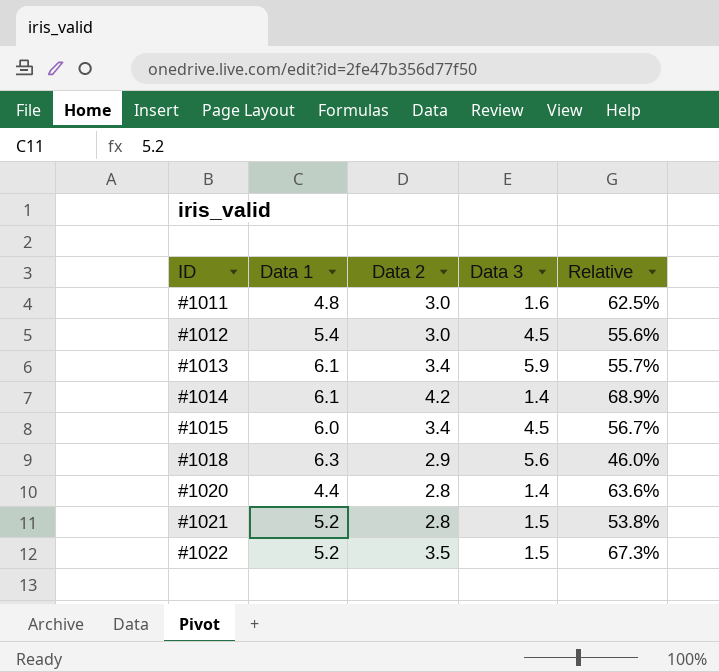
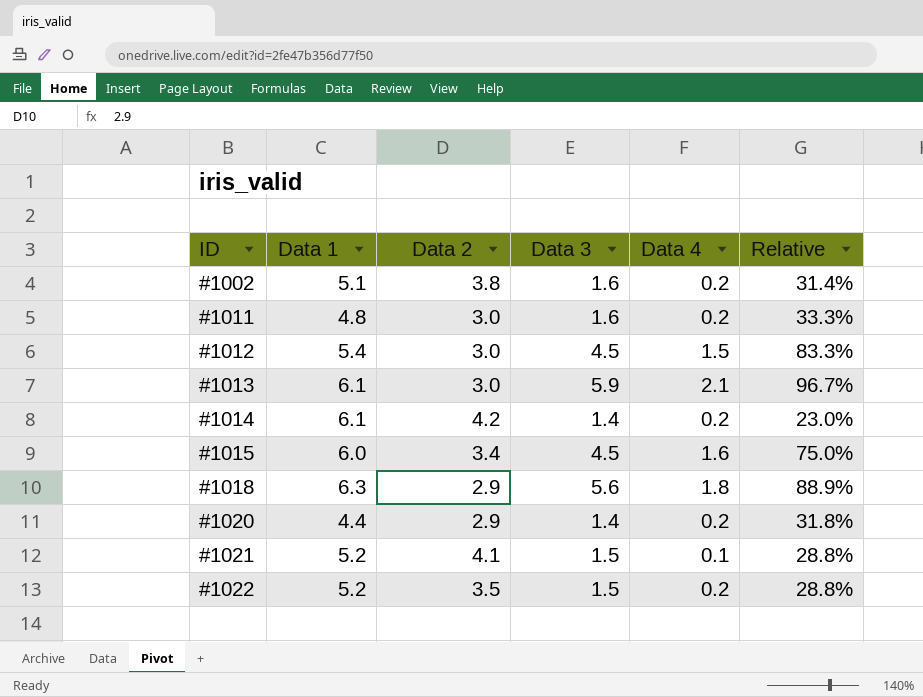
column Data 4 | position: none -> 5
column Relative | formula: [Data 2] / [Data 1] -> [Data 3] / [Data 1]
row #1002: none -> 5.1 | 3.8 | 1.6 | 0.2 | 31.4%
#1013 | Data 2: 3.4 -> 3.0
#1020 | Data 2: 2.8 -> 2.9
#1021 | Data 2: 2.8 -> 4.1

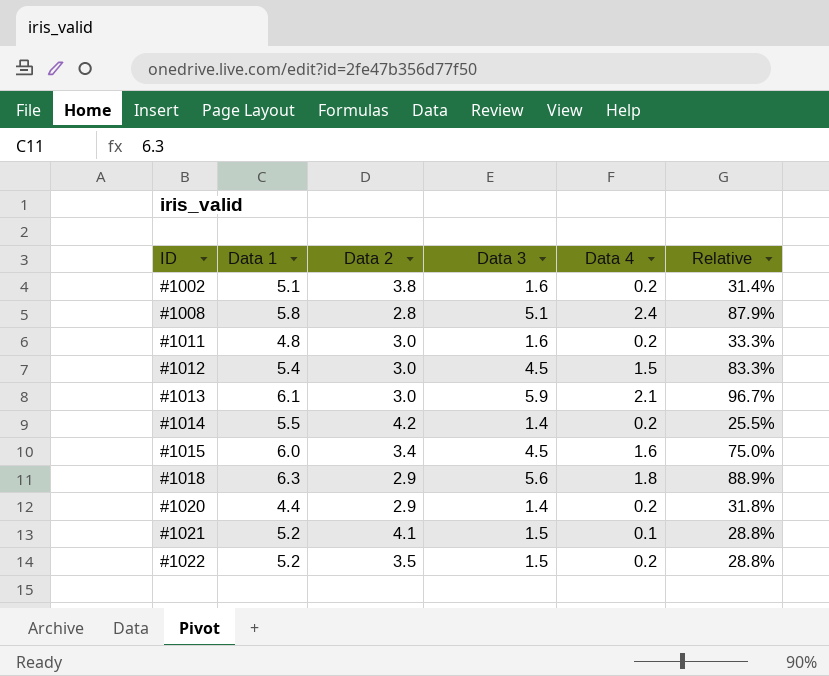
row #1008: none -> 5.8 | 2.8 | 5.1 | 2.4 | 87.9%
#1014 | Data 1: 6.1 -> 5.5
#1014 | Relative: 23.0% -> 25.5%

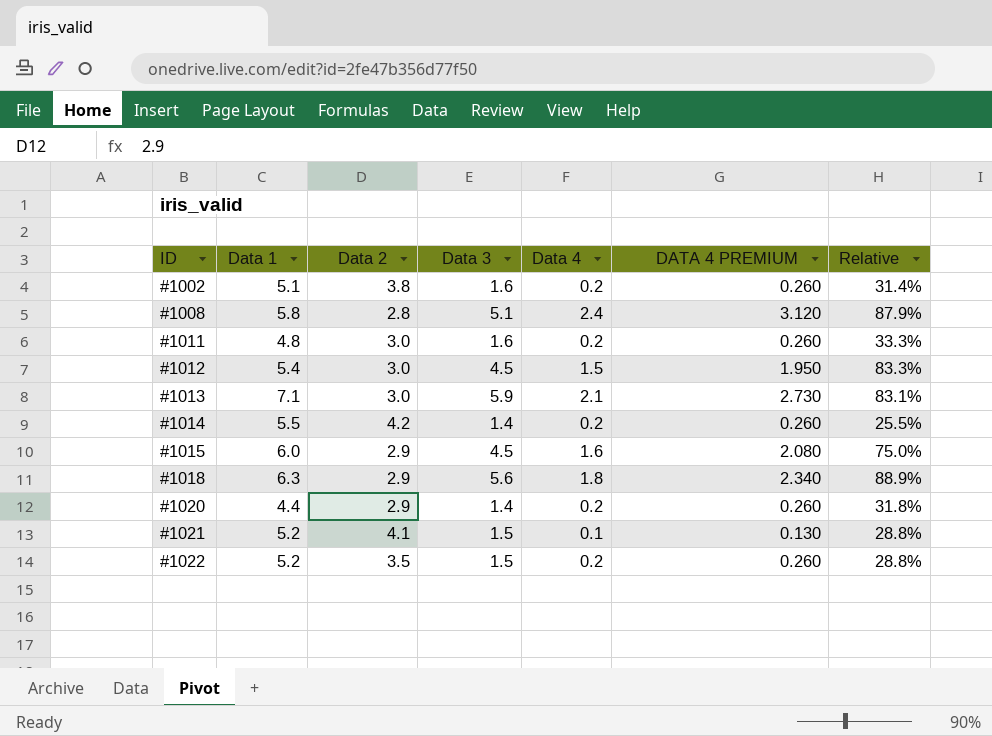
column DATA 4 PREMIUM | formula: none -> [Data 4] * 1.3
#1013 | Data 1: 6.1 -> 7.1
#1013 | Relative: 96.7% -> 83.1%
#1015 | Data 2: 3.4 -> 2.9

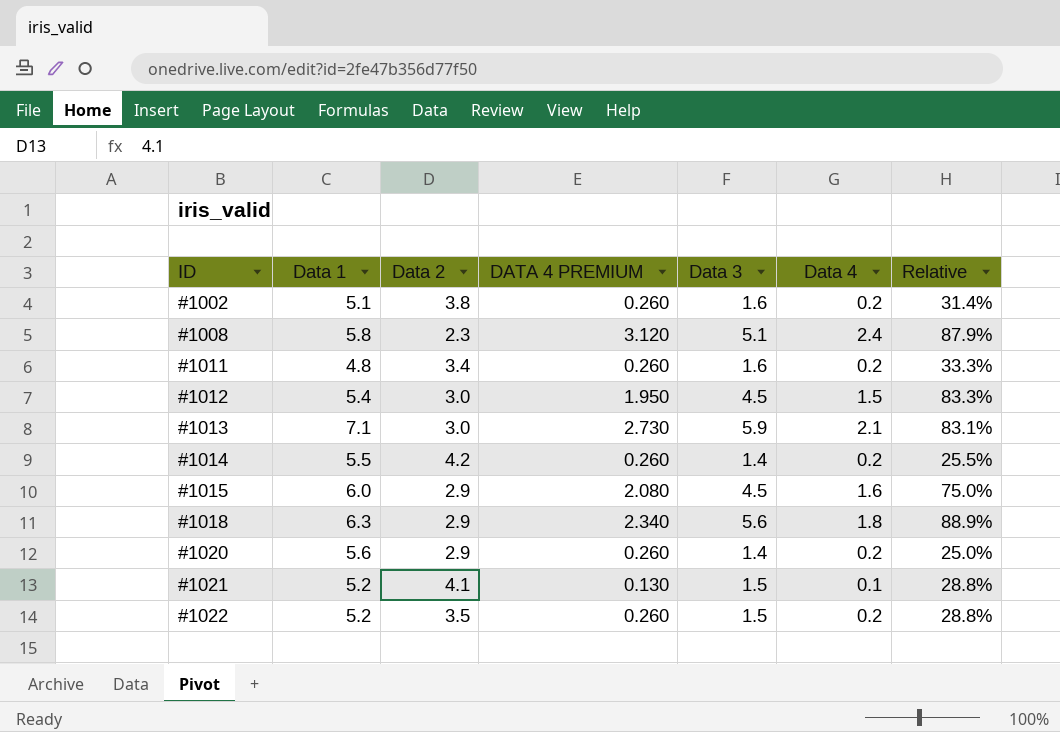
column DATA 4 PREMIUM | position: 6 -> 4
#1008 | Data 2: 2.8 -> 2.3
#1011 | Data 2: 3.0 -> 3.4
#1020 | Data 1: 4.4 -> 5.6
#1020 | Relative: 31.8% -> 25.0%

